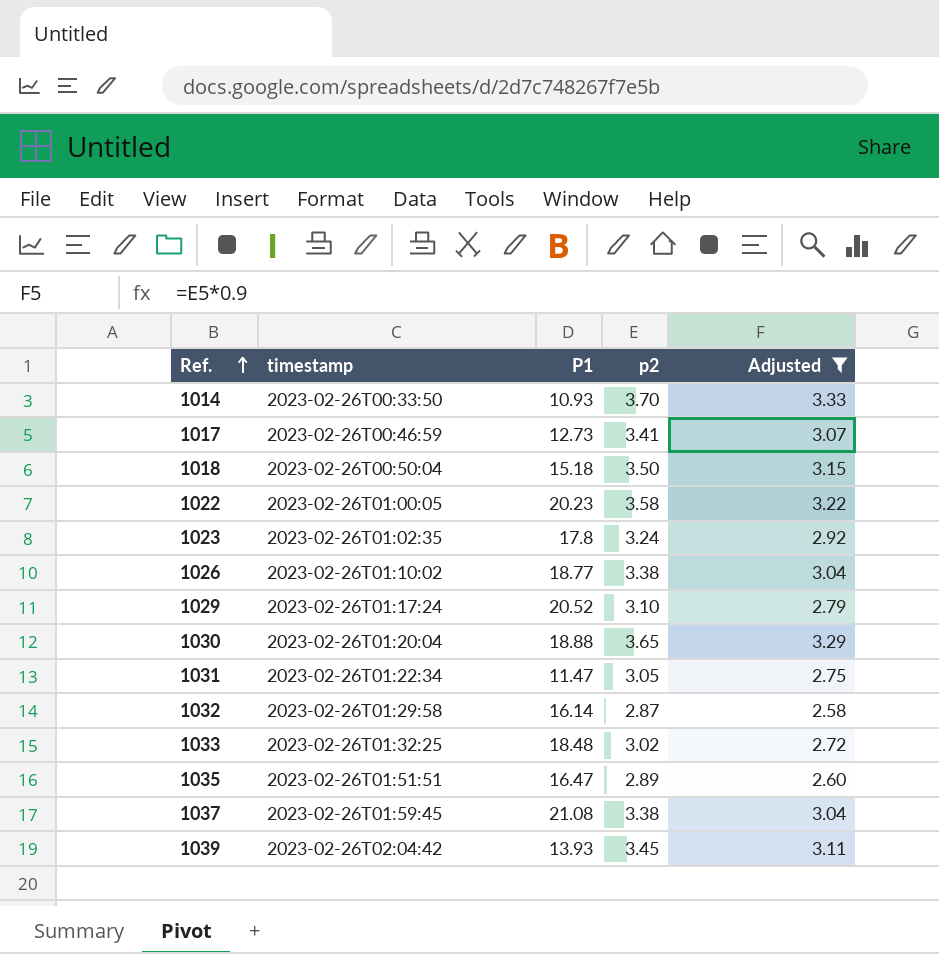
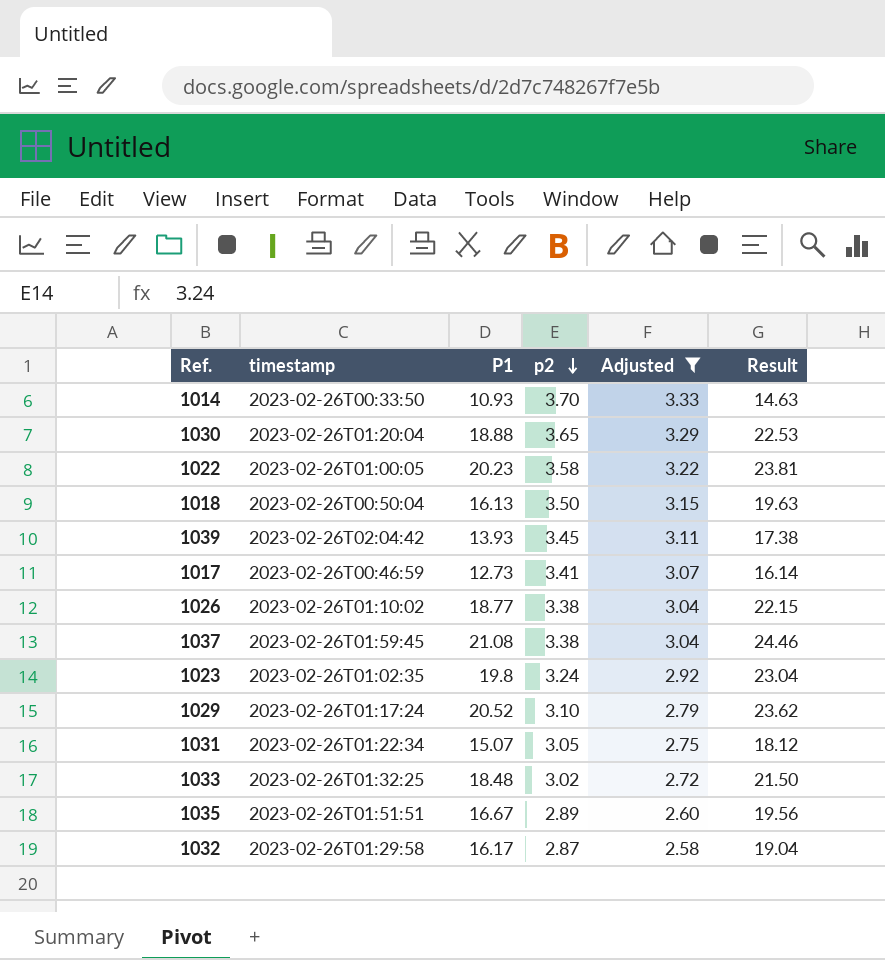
row order: Ref. ascending -> p2 descending
column Result | formula: none -> [P1] + [p2]
1018 | P1: 15.18 -> 16.13
1023 | P1: 17.8 -> 19.8
1031 | P1: 11.47 -> 15.07
1035 | P1: 16.47 -> 16.67
1032 | P1: 16.14 -> 16.17

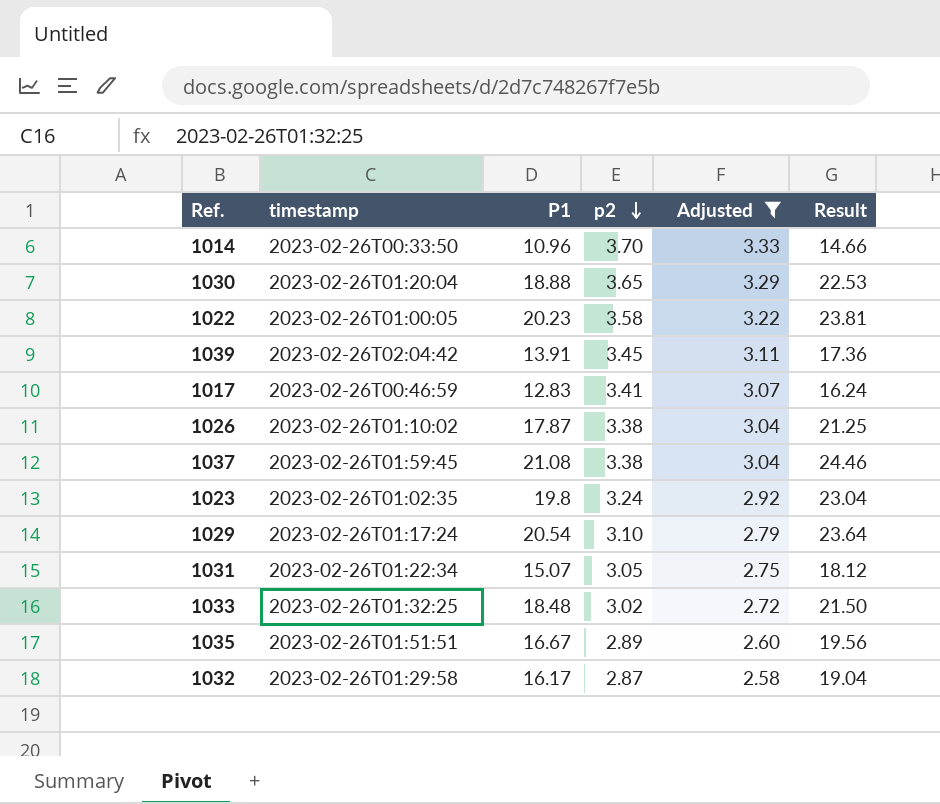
row 1018: 2023-02-26T00:50:04 | 16.13 | 3.50 | 3.15 | 19.63 -> none
1014 | P1: 10.93 -> 10.96
1014 | Result: 14.63 -> 14.66
1039 | P1: 13.93 -> 13.91
1039 | Result: 17.38 -> 17.36
1017 | P1: 12.73 -> 12.83
1017 | Result: 16.14 -> 16.24
1026 | P1: 18.77 -> 17.87
1026 | Result: 22.15 -> 21.25
1029 | P1: 20.52 -> 20.54
1029 | Result: 23.62 -> 23.64

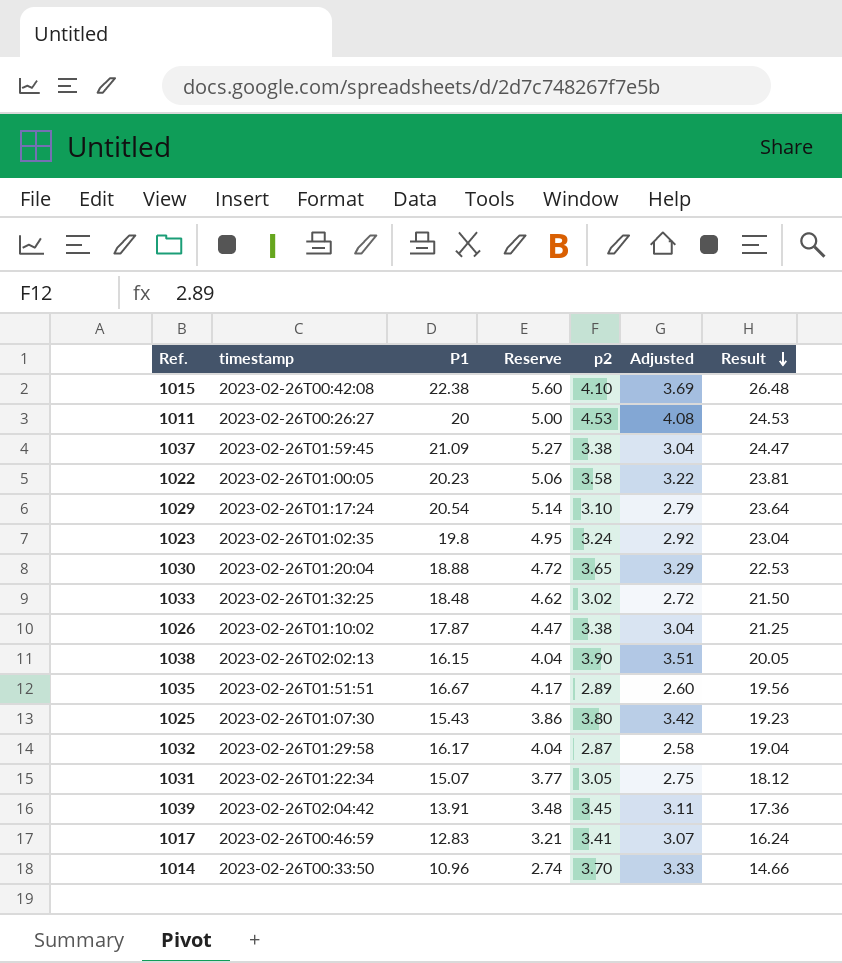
filter: Adjusted <= 3.33 -> none
row order: p2 descending -> Result descending
column Reserve | formula: none -> [P1] * 0.25
1037 | P1: 21.08 -> 21.09
1037 | Result: 24.46 -> 24.47

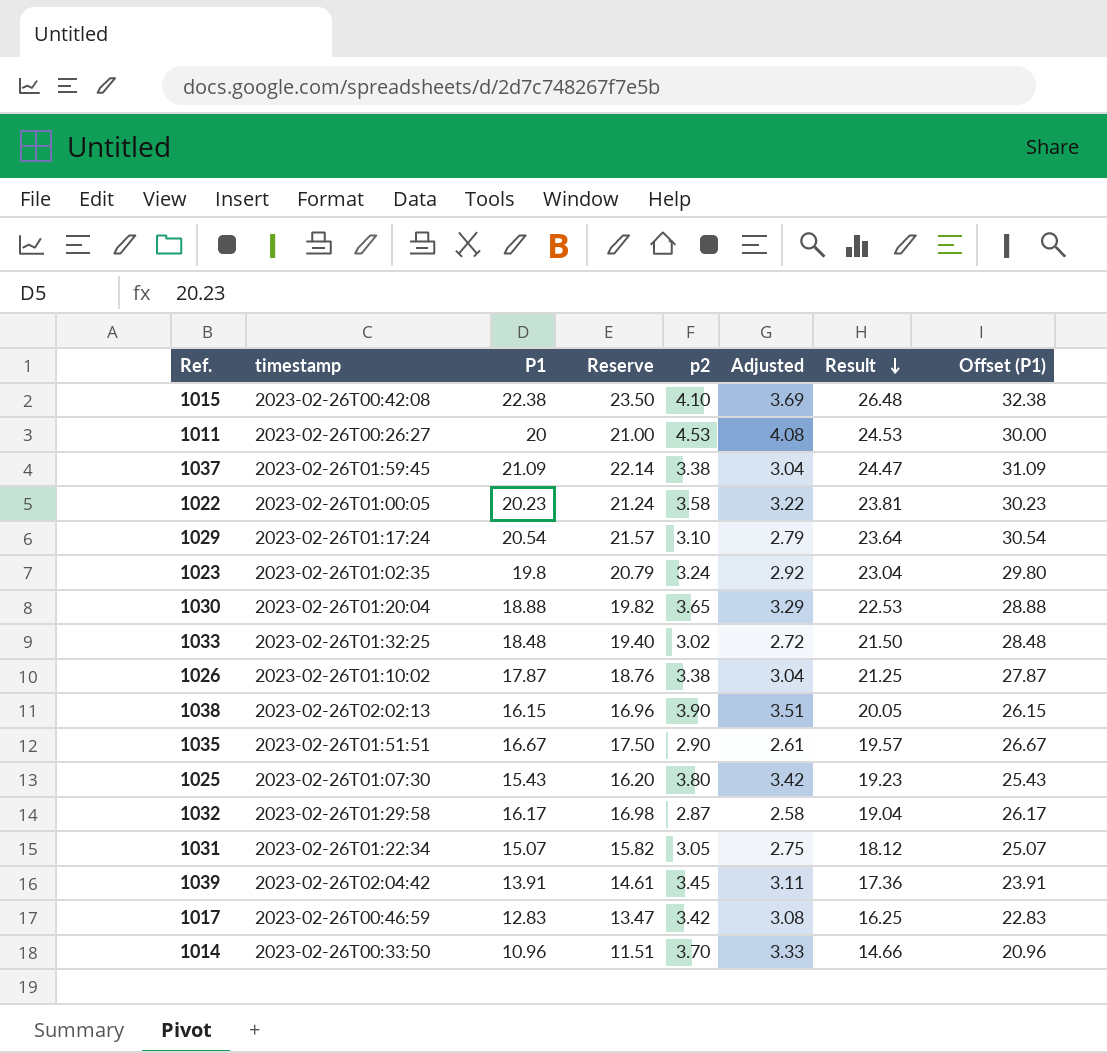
column Reserve | formula: [P1] * 0.25 -> [P1] * 1.05
column Offset (P1) | formula: none -> [P1] + 10
1035 | p2: 2.89 -> 2.90
1035 | Adjusted: 2.60 -> 2.61
1035 | Result: 19.56 -> 19.57
1017 | p2: 3.41 -> 3.42
1017 | Adjusted: 3.07 -> 3.08
1017 | Result: 16.24 -> 16.25

